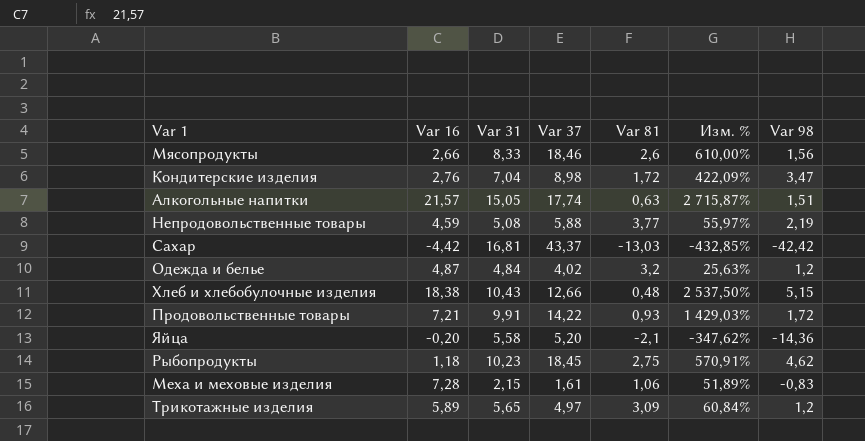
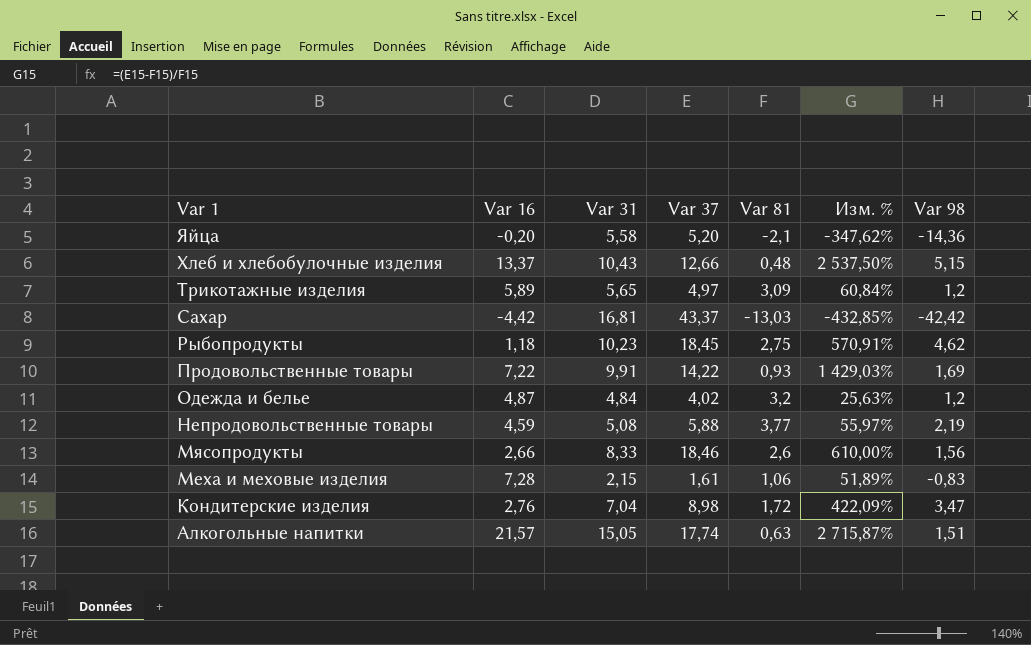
row order: none -> Var 1 descending
Хлеб и хлебобулочные изделия | Var 16: 18,38 -> 13,37
Продовольственные товары | Var 16: 7,21 -> 7,22
Продовольственные товары | Var 98: 1,72 -> 1,69

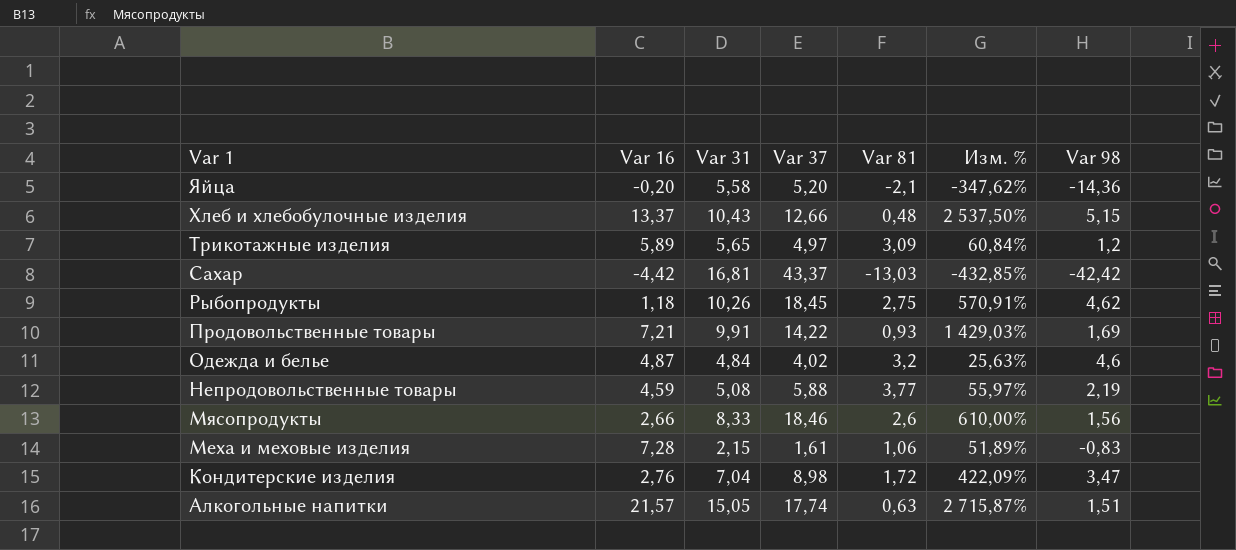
Рыбопродукты | Var 31: 10,23 -> 10,26
Продовольственные товары | Var 16: 7,22 -> 7,21
Одежда и белье | Var 98: 1,2 -> 4,6

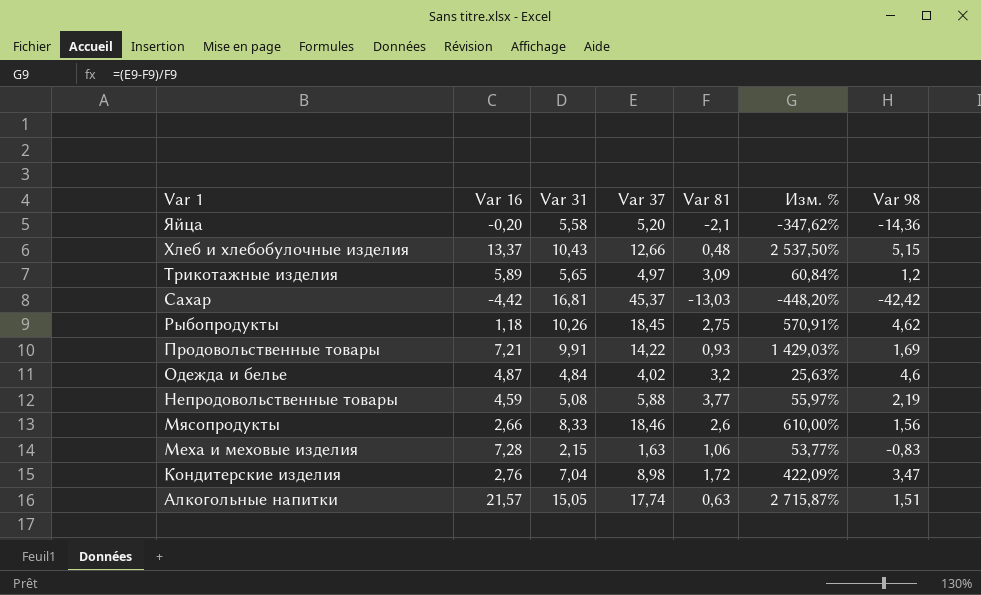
Сахар | Var 37: 43,37 -> 45,37
Сахар | Изм. %: -432,85% -> -448,20%
Меха и меховые изделия | Var 37: 1,61 -> 1,63
Меха и меховые изделия | Изм. %: 51,89% -> 53,77%

